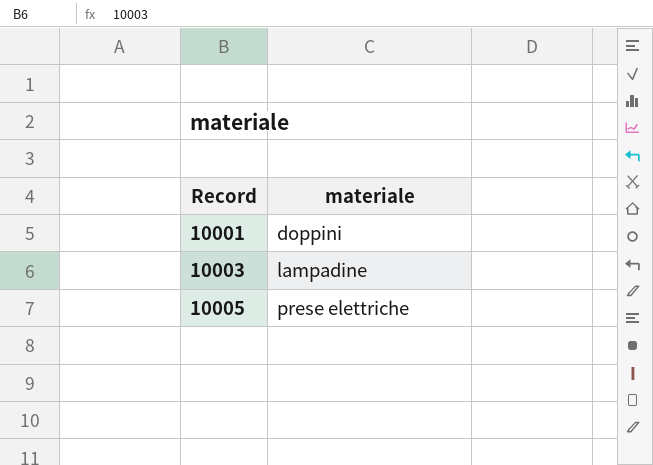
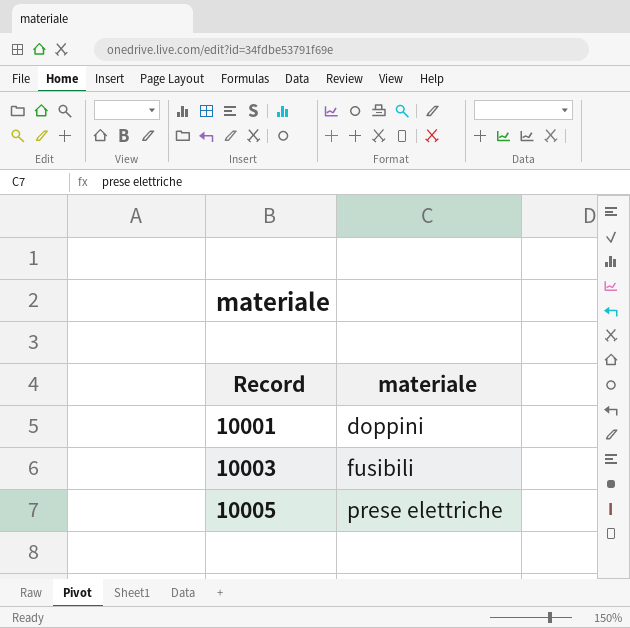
10003 | materiale: lampadine -> fusibili

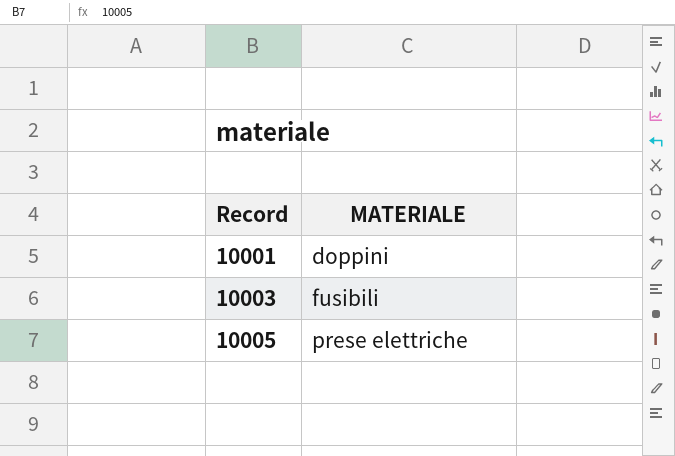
column name: materiale -> MATERIALE

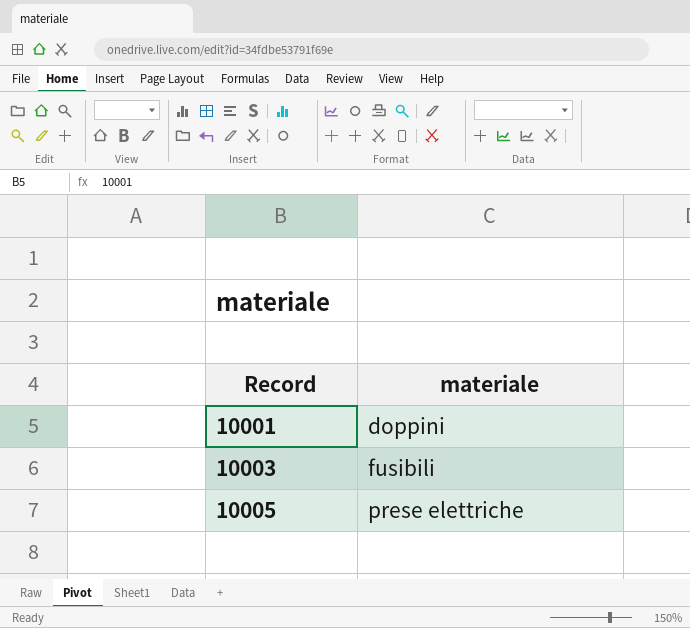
column name: MATERIALE -> materiale

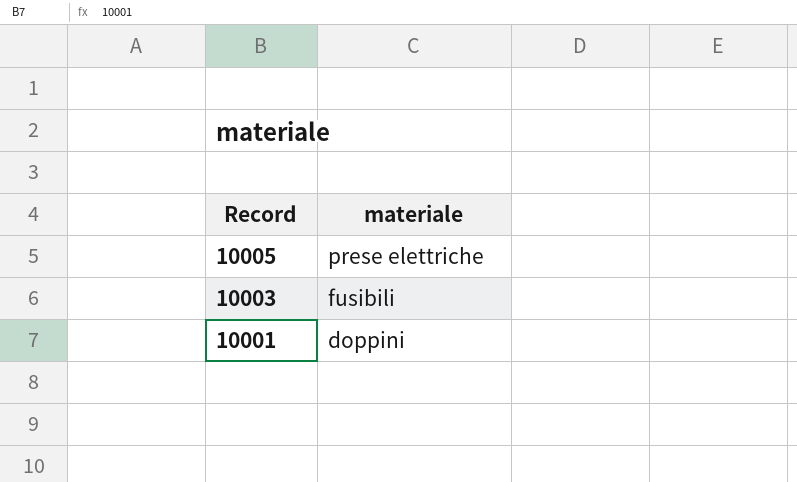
row order: Record ascending -> Record descending

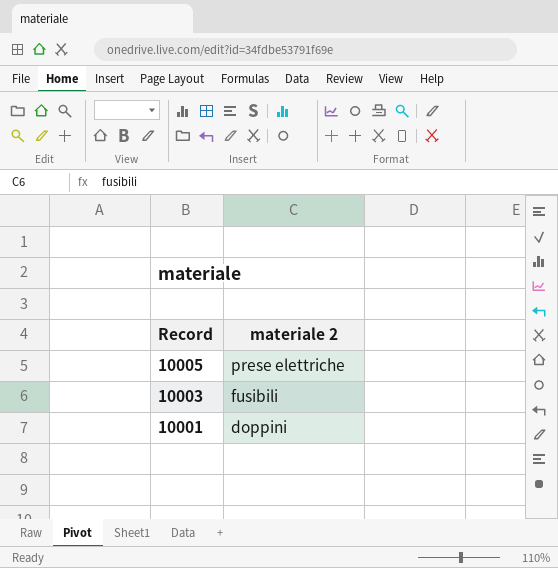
column name: materiale -> materiale 2

